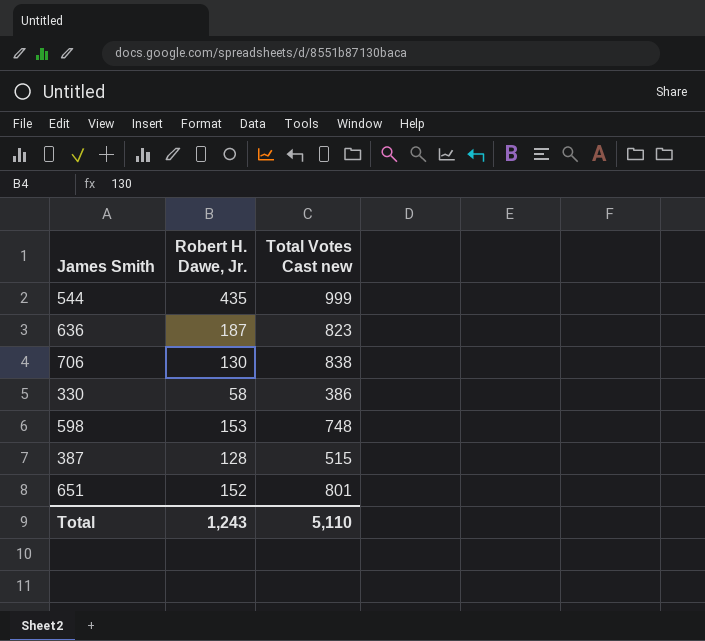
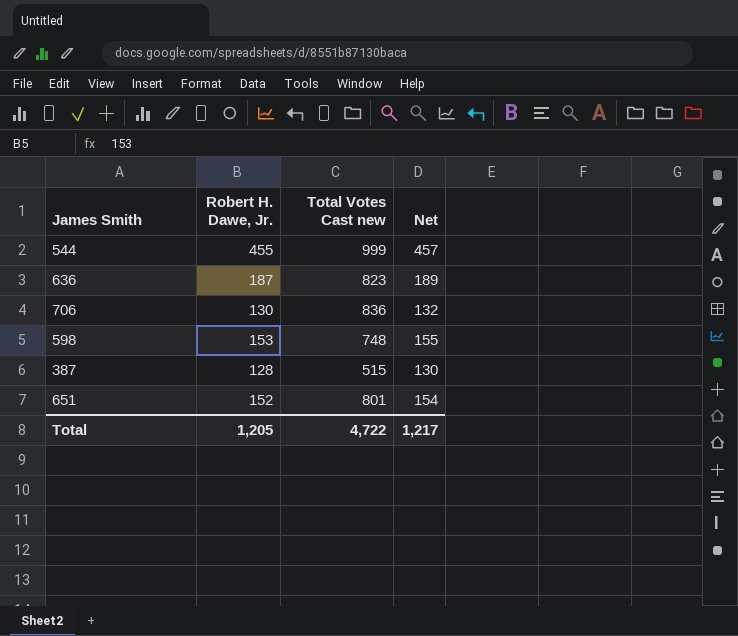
column Net | formula: none -> [Robert H. Dawe, Jr.] + 2
row 330: 58 | 386 -> none
544 | Robert H. Dawe, Jr.: 435 -> 455
706 | Total Votes Cast new: 838 -> 836
Total | Robert H. Dawe, Jr.: 1,243 -> 1,205
Total | Total Votes Cast new: 5,110 -> 4,722

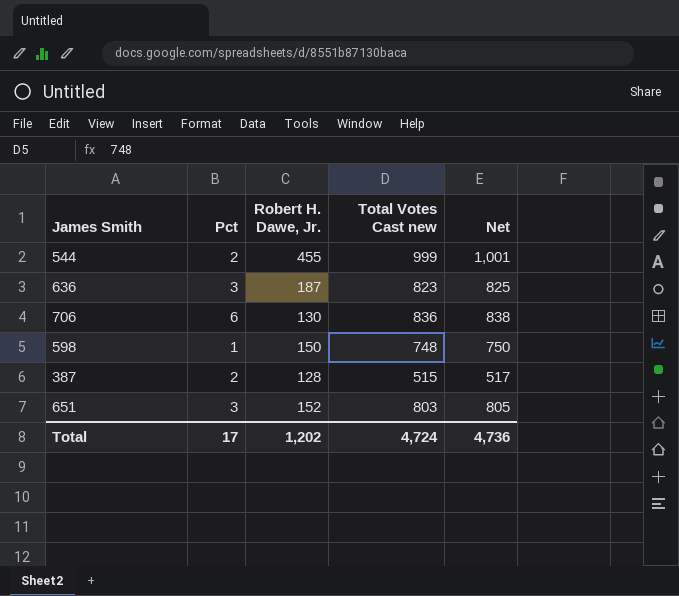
column Pct | position: none -> 2
column Net | formula: [Robert H. Dawe, Jr.] + 2 -> [Total Votes Cast new] + 2
598 | Robert H. Dawe, Jr.: 153 -> 150
651 | Total Votes Cast new: 801 -> 803
Total | Robert H. Dawe, Jr.: 1,205 -> 1,202
Total | Total Votes Cast new: 4,722 -> 4,724
Total | Net: 1,217 -> 4,736

